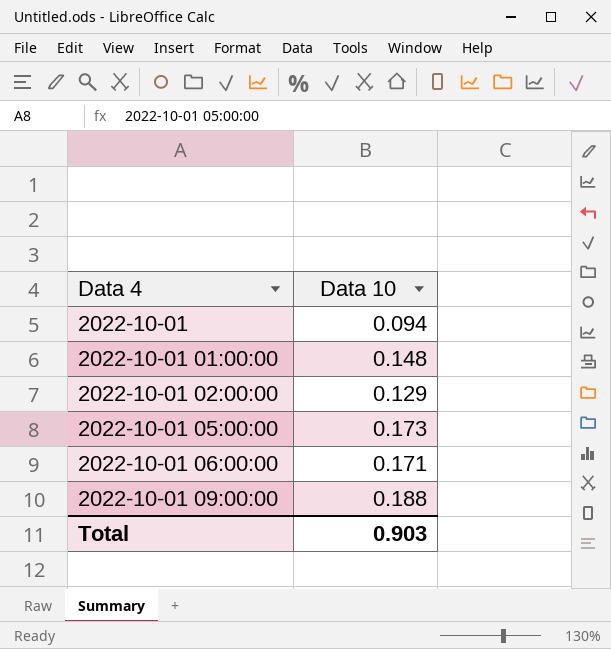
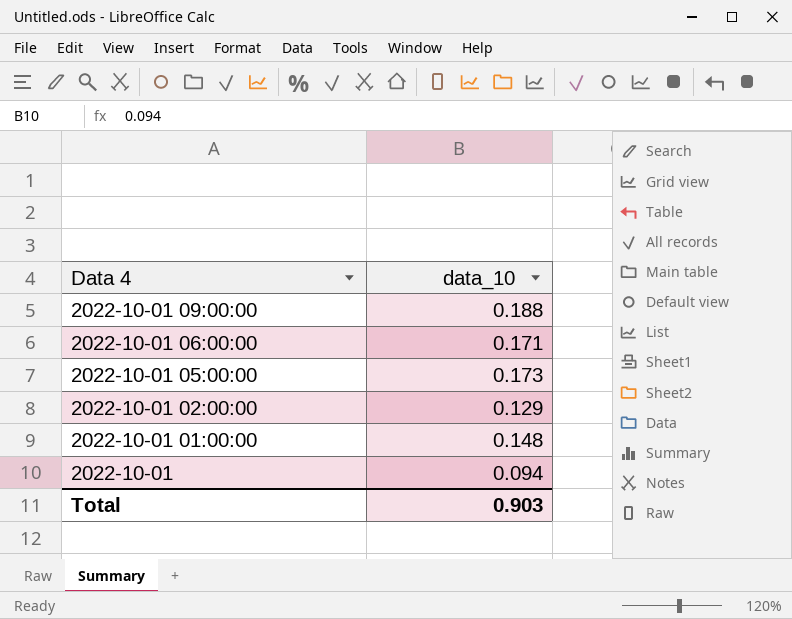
row order: Data 4 ascending -> Data 4 descending
column name: Data 10 -> data_10

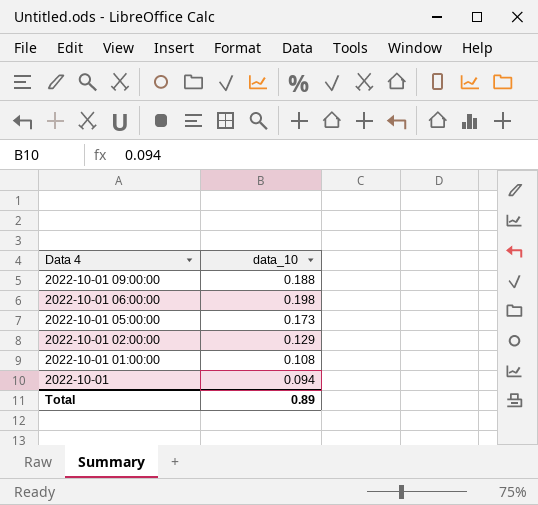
2022-10-01 06:00:00 | data_10: 0.171 -> 0.198
2022-10-01 01:00:00 | data_10: 0.148 -> 0.108
Total | data_10: 0.903 -> 0.89

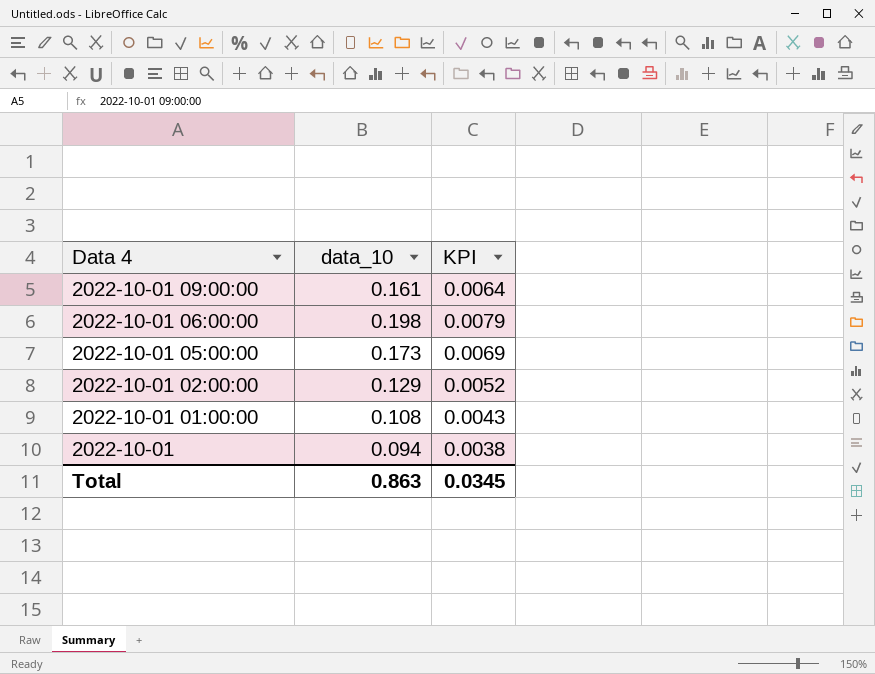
column KPI | formula: none -> [data_10] * 0.04
2022-10-01 09:00:00 | data_10: 0.188 -> 0.161
Total | data_10: 0.89 -> 0.863

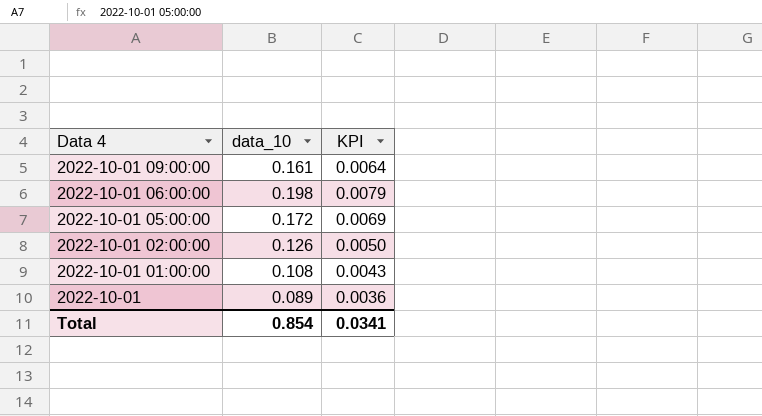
2022-10-01 05:00:00 | data_10: 0.173 -> 0.172
2022-10-01 02:00:00 | data_10: 0.129 -> 0.126
2022-10-01 02:00:00 | KPI: 0.0052 -> 0.0050
2022-10-01 | data_10: 0.094 -> 0.089
2022-10-01 | KPI: 0.0038 -> 0.0036
Total | data_10: 0.863 -> 0.854
Total | KPI: 0.0345 -> 0.0341

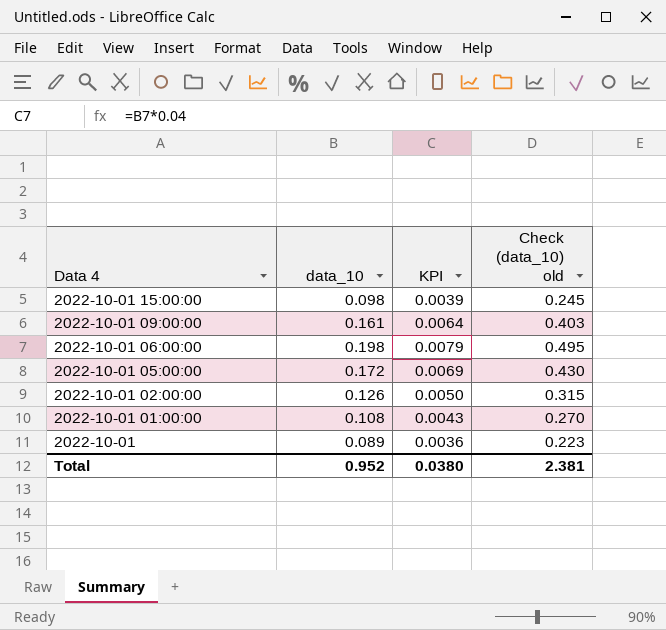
column Check (data_10) old | formula: none -> [data_10] * 2.5
row 2022-10-01 15:00:00: none -> 0.098 | 0.0039 | 0.245
Total | data_10: 0.854 -> 0.952
Total | KPI: 0.0341 -> 0.0380

